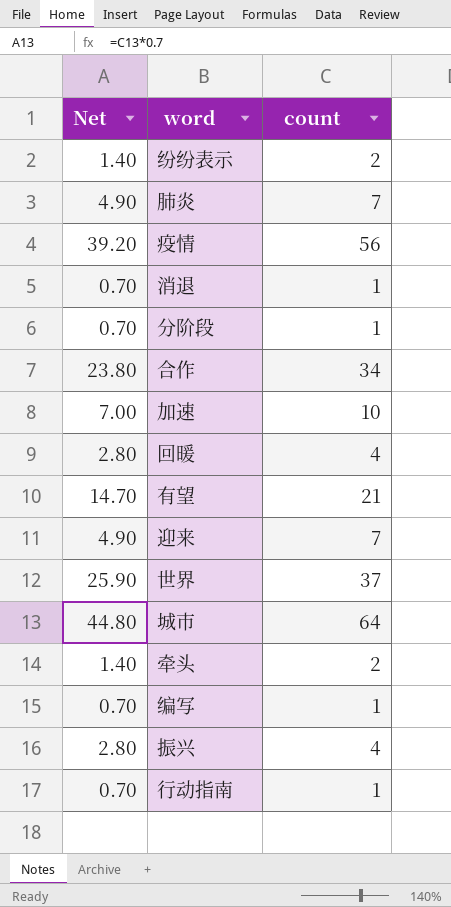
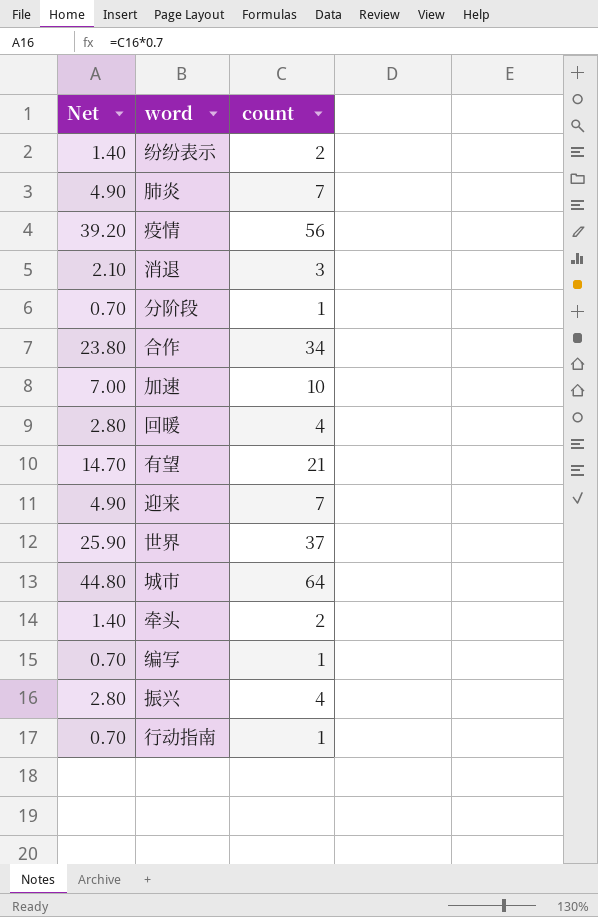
消退 | Net: 0.70 -> 2.10
消退 | count: 1 -> 3

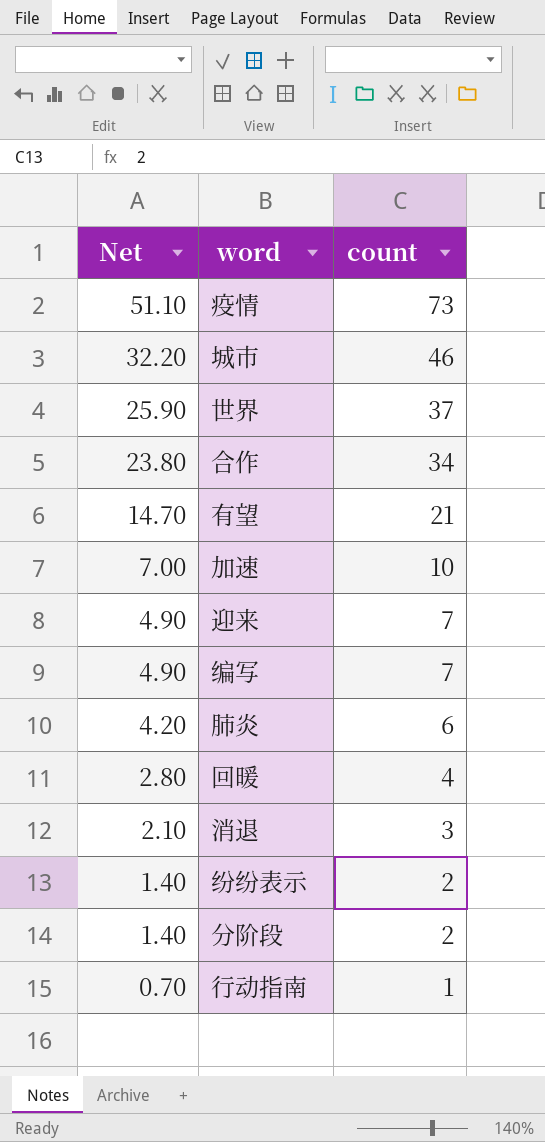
row order: none -> Net descending
row 牵头: 1.40 | 2 -> none
row 振兴: 2.80 | 4 -> none
疫情 | Net: 39.20 -> 51.10
疫情 | count: 56 -> 73
城市 | Net: 44.80 -> 32.20
城市 | count: 64 -> 46
编写 | Net: 0.70 -> 4.90
编写 | count: 1 -> 7
肺炎 | Net: 4.90 -> 4.20
肺炎 | count: 7 -> 6
分阶段 | Net: 0.70 -> 1.40
分阶段 | count: 1 -> 2

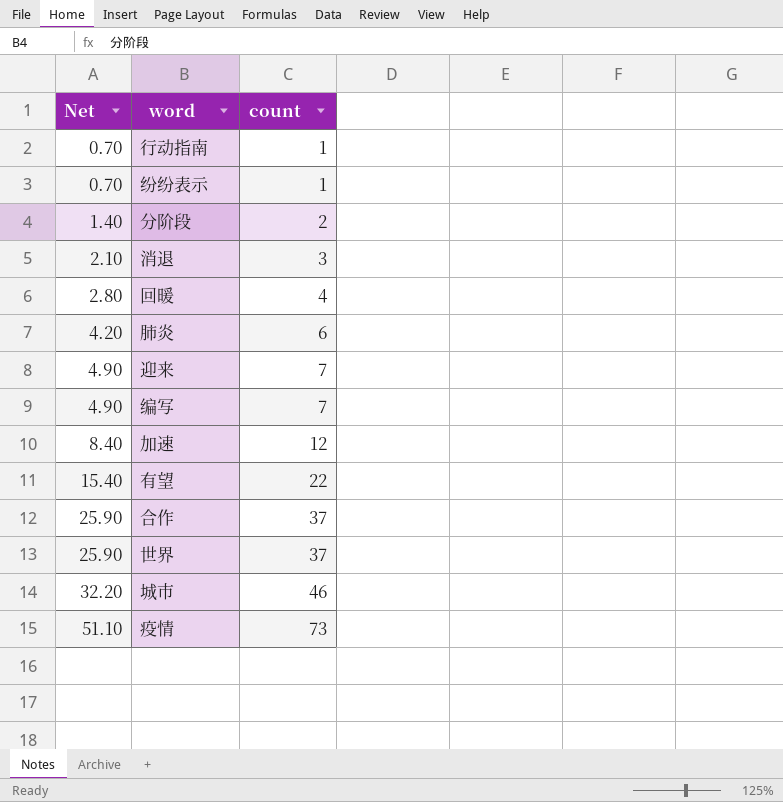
row order: Net descending -> Net ascending
纷纷表示 | Net: 1.40 -> 0.70
纷纷表示 | count: 2 -> 1
加速 | Net: 7.00 -> 8.40
加速 | count: 10 -> 12
有望 | Net: 14.70 -> 15.40
有望 | count: 21 -> 22
合作 | Net: 23.80 -> 25.90
合作 | count: 34 -> 37

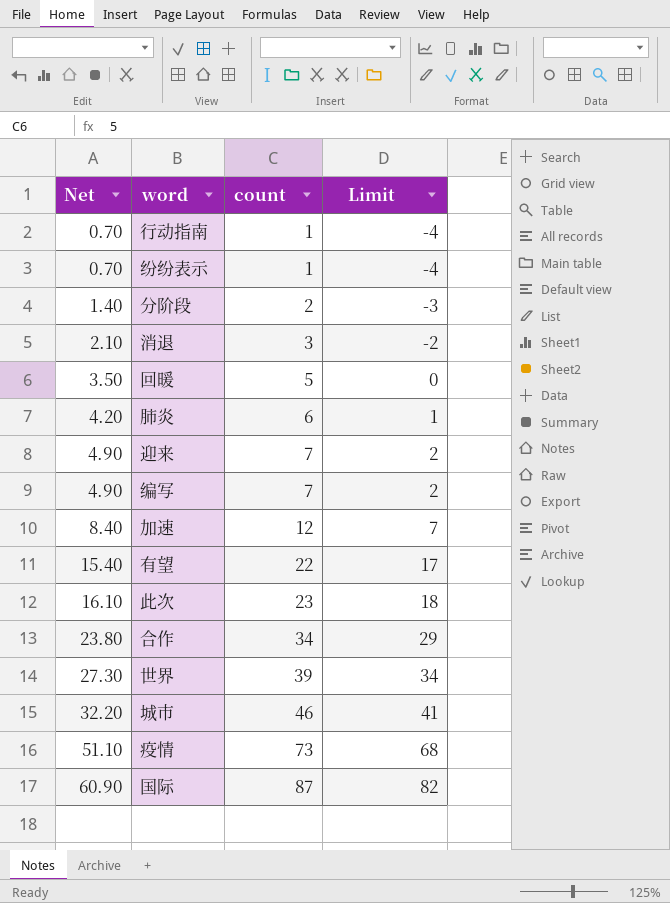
column Limit | formula: none -> [count] - 5
回暖 | Net: 2.80 -> 3.50
回暖 | count: 4 -> 5
row 此次: none -> 16.10 | 23 | 18
合作 | Net: 25.90 -> 23.80
合作 | count: 37 -> 34
世界 | Net: 25.90 -> 27.30
世界 | count: 37 -> 39
row 国际: none -> 60.90 | 87 | 82

